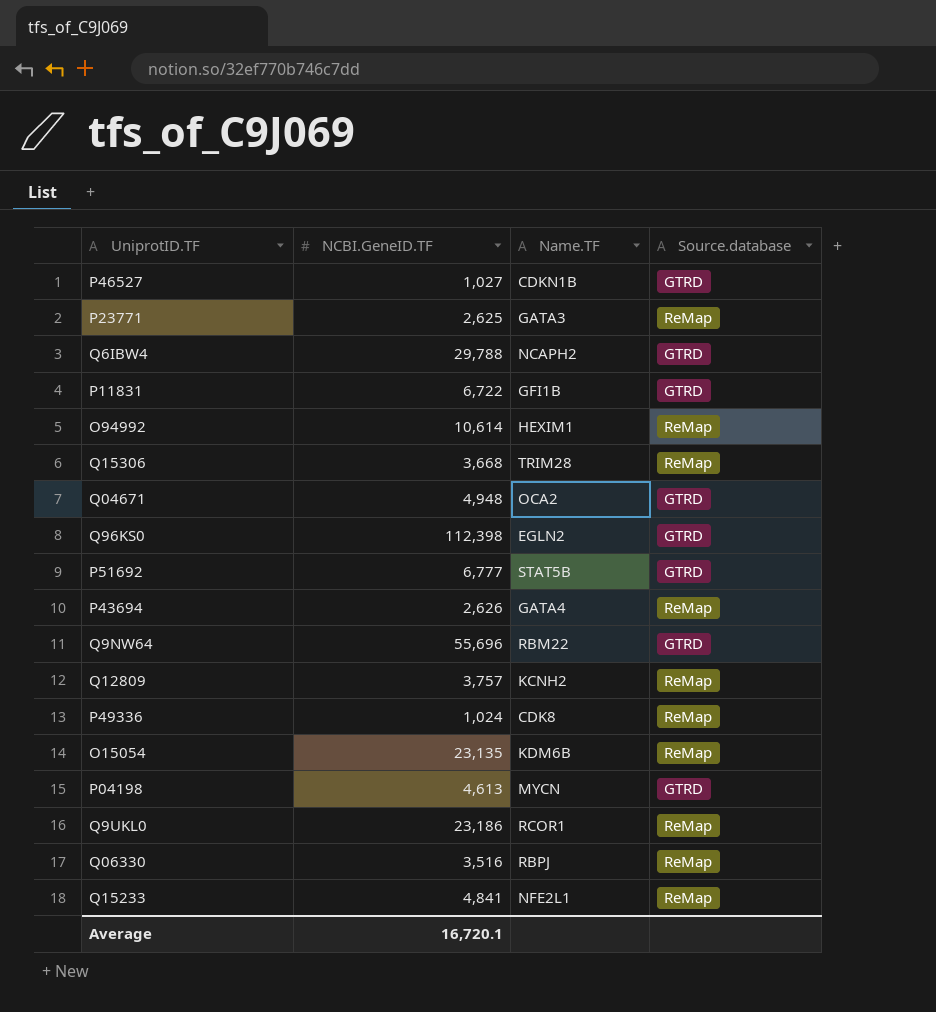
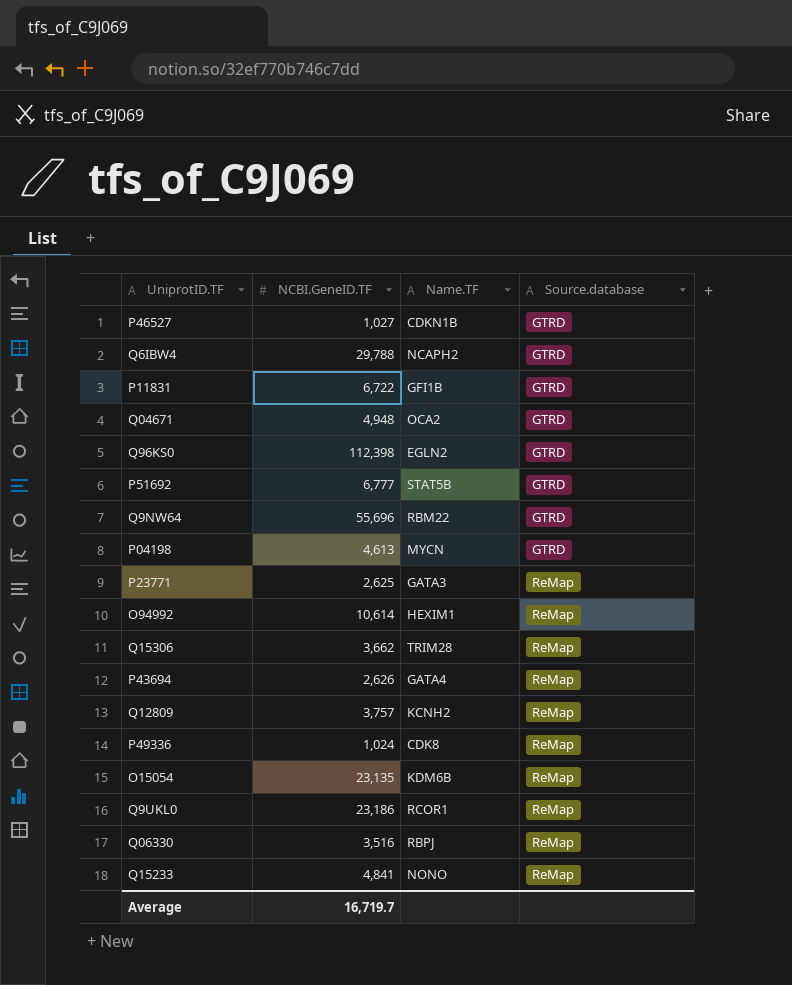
row order: none -> Source.database ascending
Q15306 | NCBI.GeneID.TF: 3,668 -> 3,662
Q15233 | Name.TF: NFE2L1 -> NONO
Average | NCBI.GeneID.TF: 16,720.1 -> 16,719.7

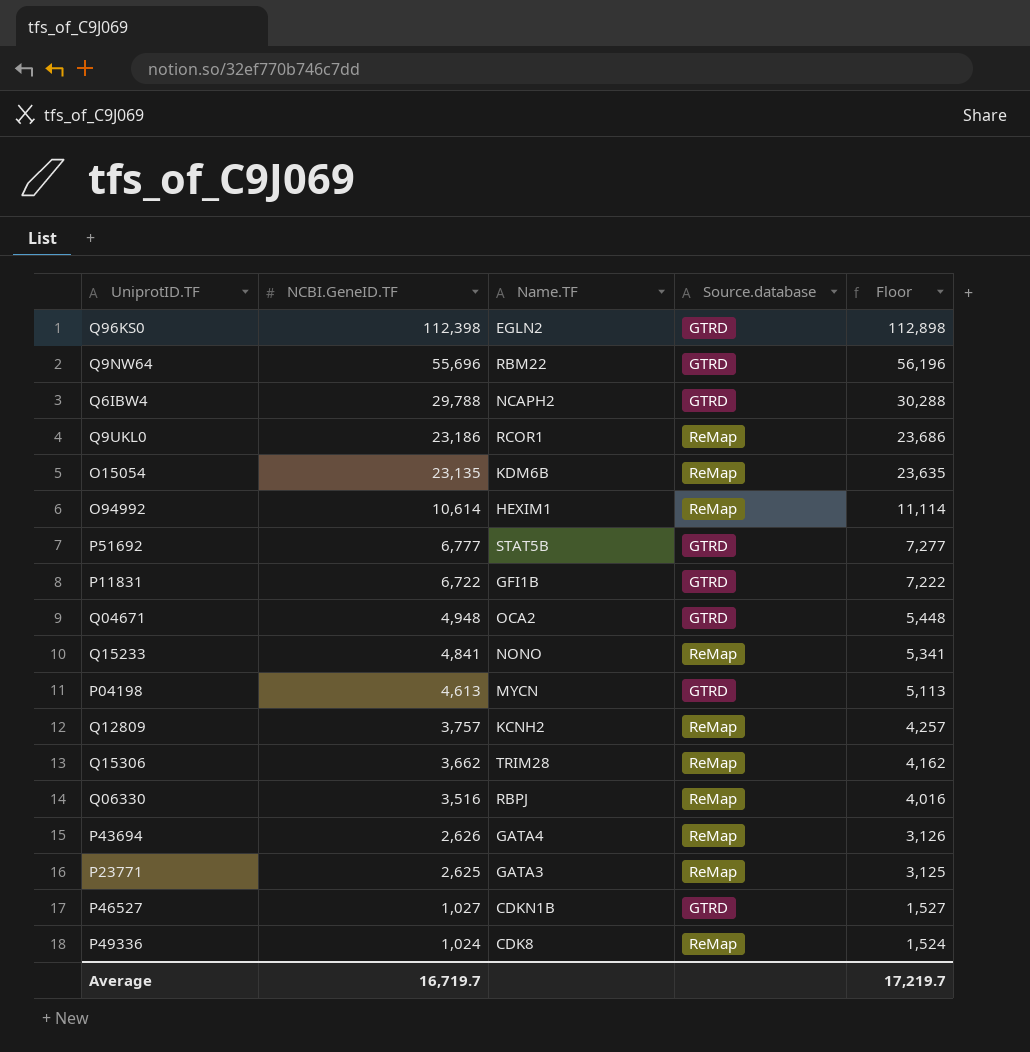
row order: Source.database ascending -> NCBI.GeneID.TF descending
column Floor | formula: none -> [NCBI.GeneID.TF] + 500

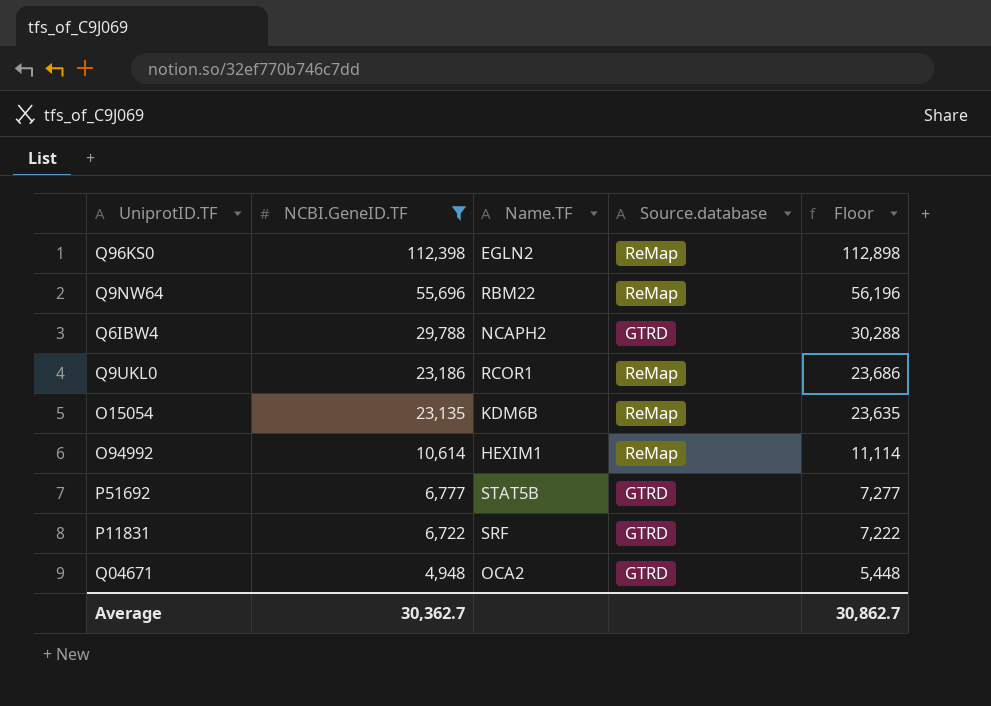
filter: none -> NCBI.GeneID.TF >= 4,948
Q96KS0 | Source.database: GTRD -> ReMap
Q9NW64 | Source.database: GTRD -> ReMap
P11831 | Name.TF: GFI1B -> SRF
Average | NCBI.GeneID.TF: 16,719.7 -> 30,362.7
Average | Floor: 17,219.7 -> 30,862.7

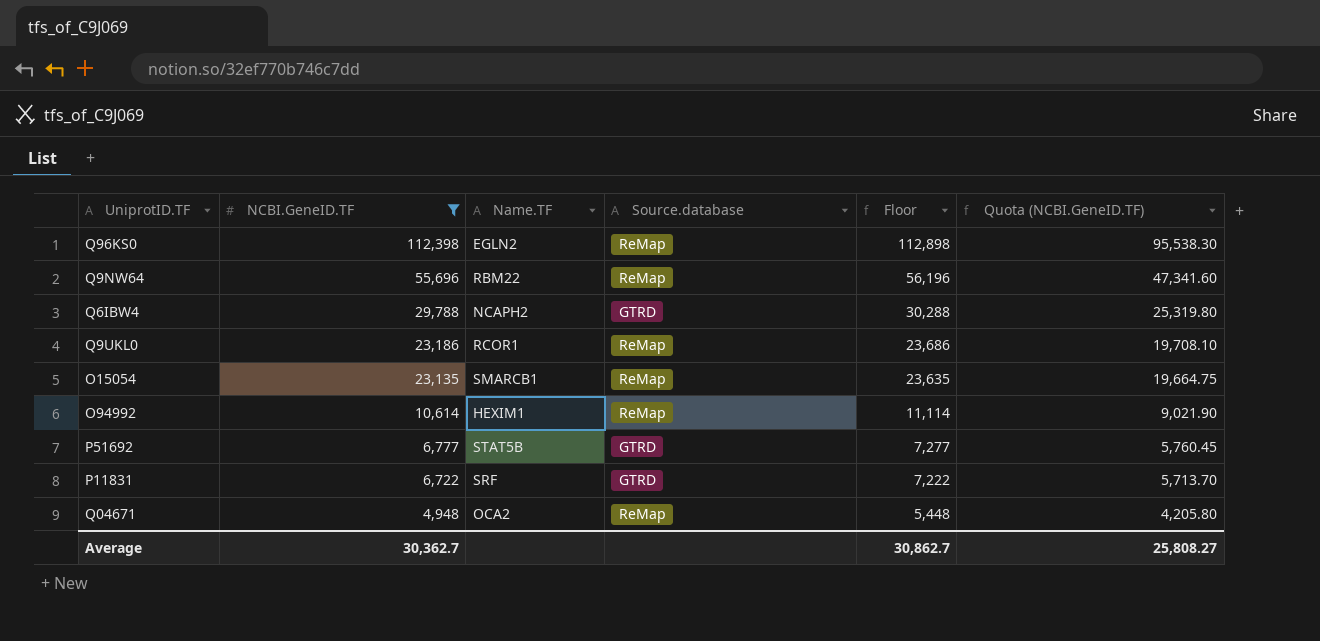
column Quota (NCBI.GeneID.TF) | formula: none -> [NCBI.GeneID.TF] * 0.85
O15054 | Name.TF: KDM6B -> SMARCB1
Q04671 | Source.database: GTRD -> ReMap

